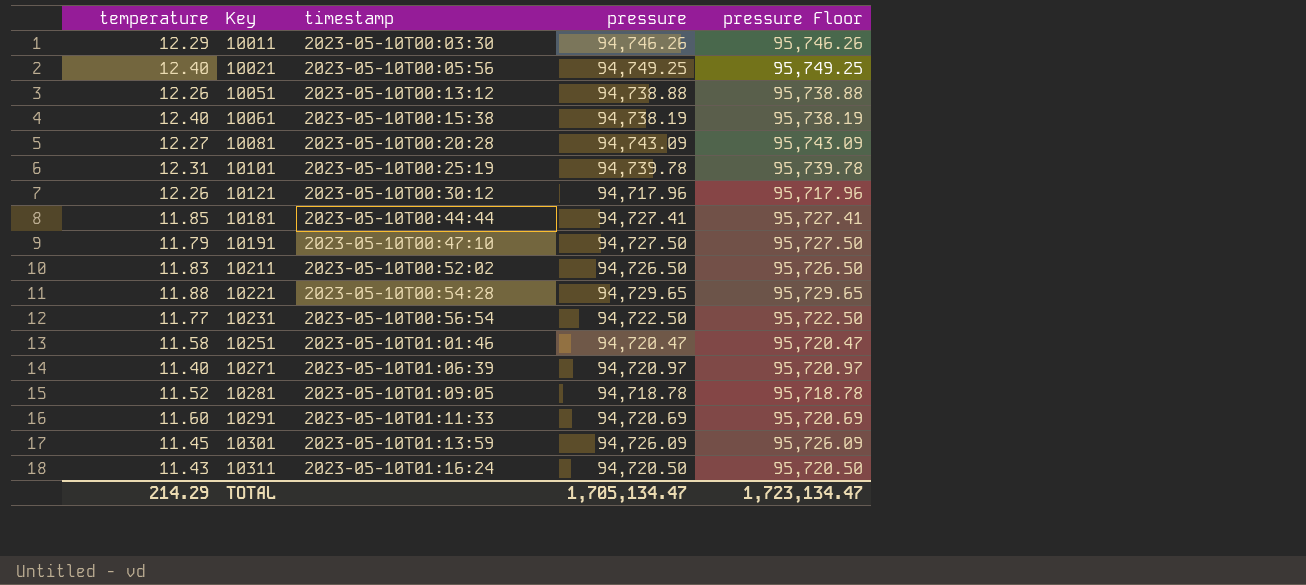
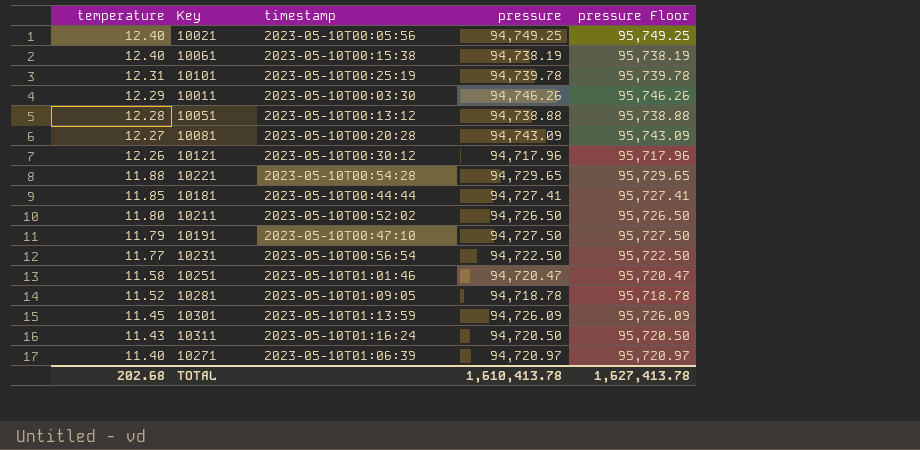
row order: Key ascending -> temperature descending
row 10291: 11.60 | 2023-05-10T01:11:33 | 94,720.69 | 95,720.69 -> none
10051 | temperature: 12.26 -> 12.28
10211 | temperature: 11.83 -> 11.80
TOTAL | temperature: 214.29 -> 202.68
TOTAL | pressure: 1,705,134.47 -> 1,610,413.78
TOTAL | pressure Floor: 1,723,134.47 -> 1,627,413.78

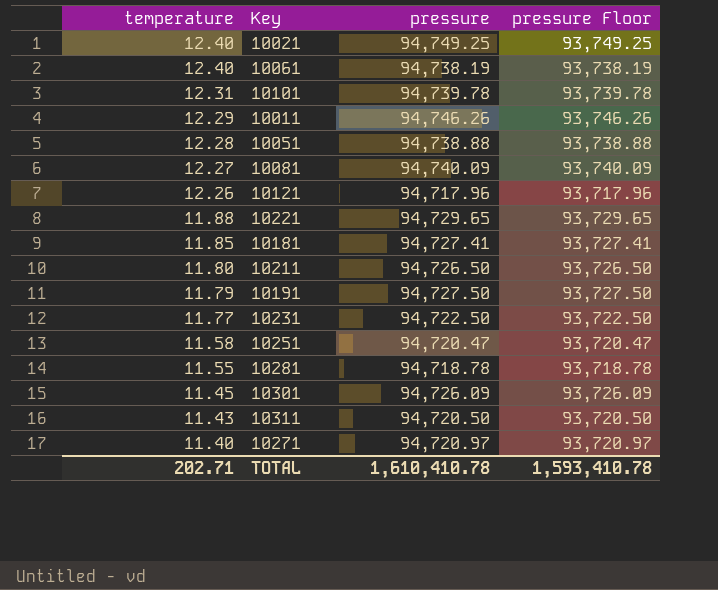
column timestamp | position: 3 -> none
column pressure Floor | formula: [pressure] + 1000 -> [pressure] - 1000
10081 | pressure: 94,743.09 -> 94,740.09
10281 | temperature: 11.52 -> 11.55
TOTAL | temperature: 202.68 -> 202.71
TOTAL | pressure: 1,610,413.78 -> 1,610,410.78
TOTAL | pressure Floor: 1,627,413.78 -> 1,593,410.78

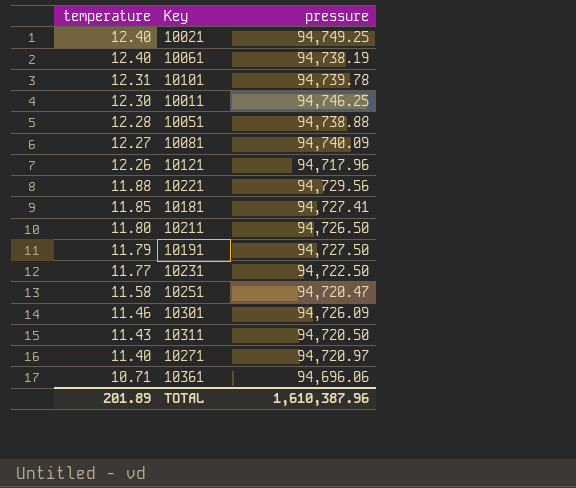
column pressure Floor | formula: [pressure] - 1000 -> none
row 10281: 11.55 | 94,718.78 | 93,718.78 -> none
10011 | temperature: 12.29 -> 12.30
10011 | pressure: 94,746.26 -> 94,746.25
10221 | pressure: 94,729.65 -> 94,729.56
10301 | temperature: 11.45 -> 11.46
row 10361: none -> 10.71 | 94,696.06
TOTAL | temperature: 202.71 -> 201.89
TOTAL | pressure: 1,610,410.78 -> 1,610,387.96

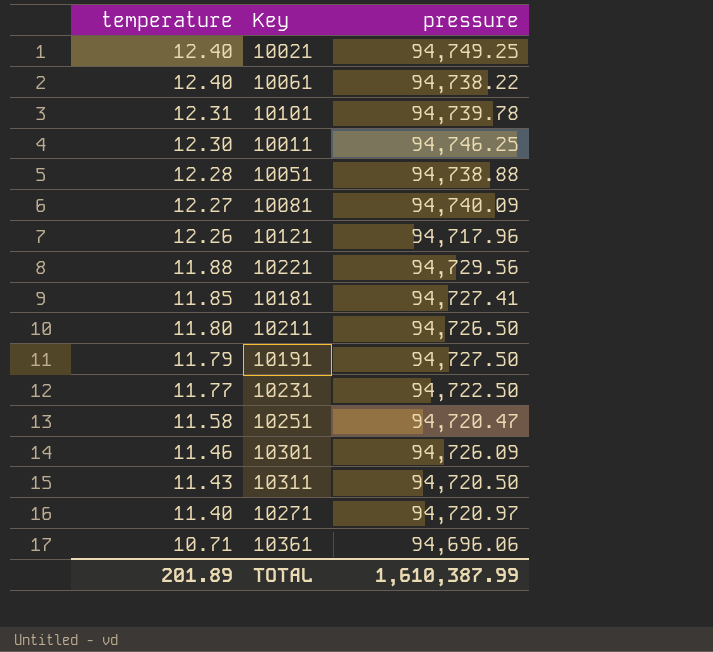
10061 | pressure: 94,738.19 -> 94,738.22
TOTAL | pressure: 1,610,387.96 -> 1,610,387.99

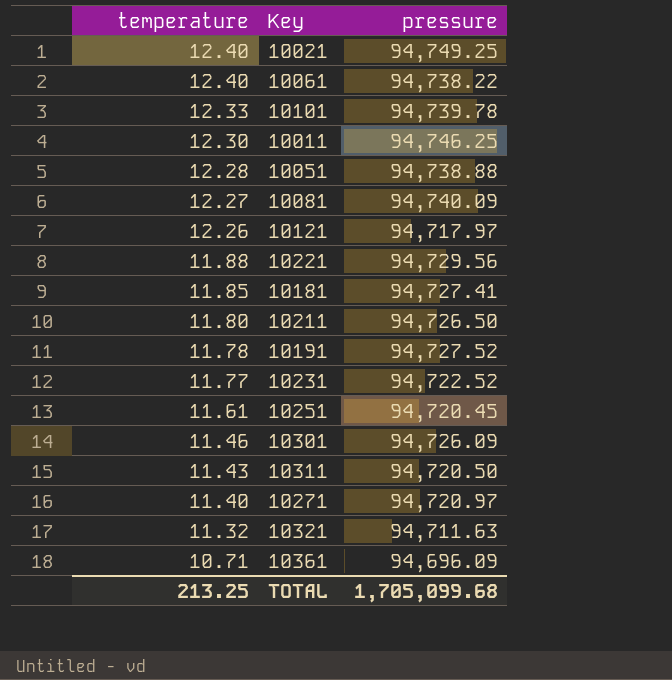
10101 | temperature: 12.31 -> 12.33
10121 | pressure: 94,717.96 -> 94,717.97
10191 | temperature: 11.79 -> 11.78
10191 | pressure: 94,727.50 -> 94,727.52
10231 | pressure: 94,722.50 -> 94,722.52
10251 | temperature: 11.58 -> 11.61
10251 | pressure: 94,720.47 -> 94,720.45
row 10321: none -> 11.32 | 94,711.63
10361 | pressure: 94,696.06 -> 94,696.09
TOTAL | temperature: 201.89 -> 213.25
TOTAL | pressure: 1,610,387.99 -> 1,705,099.68

